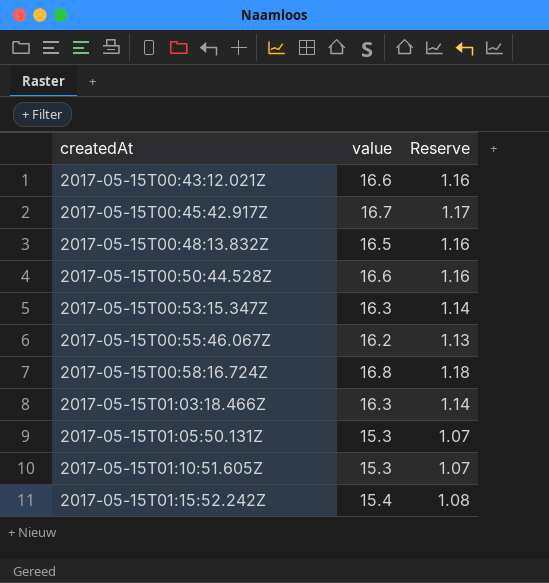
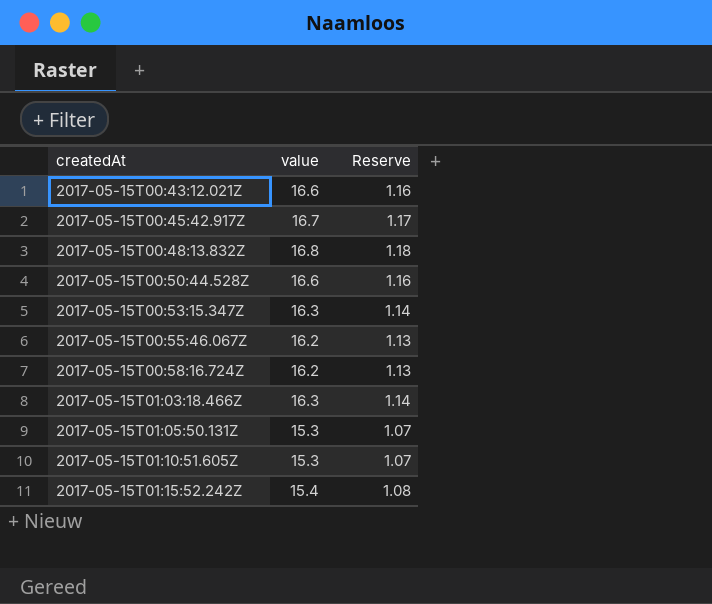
2017-05-15T00:48:13.832Z | value: 16.5 -> 16.8
2017-05-15T00:48:13.832Z | Reserve: 1.16 -> 1.18
2017-05-15T00:58:16.724Z | value: 16.8 -> 16.2
2017-05-15T00:58:16.724Z | Reserve: 1.18 -> 1.13

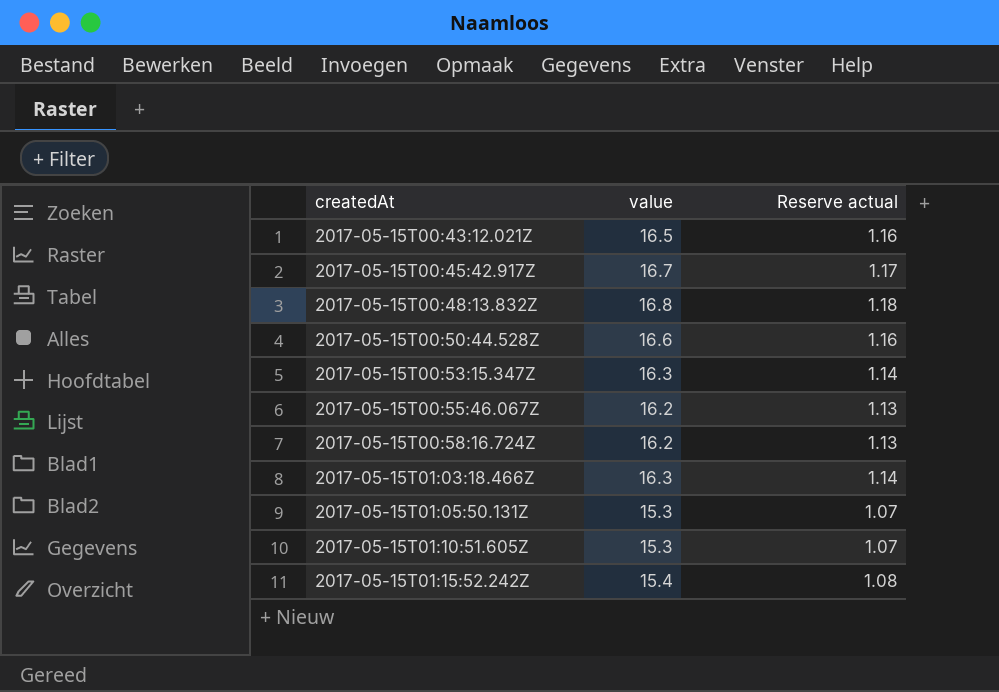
column name: Reserve -> Reserve actual
2017-05-15T00:43:12.021Z | value: 16.6 -> 16.5

